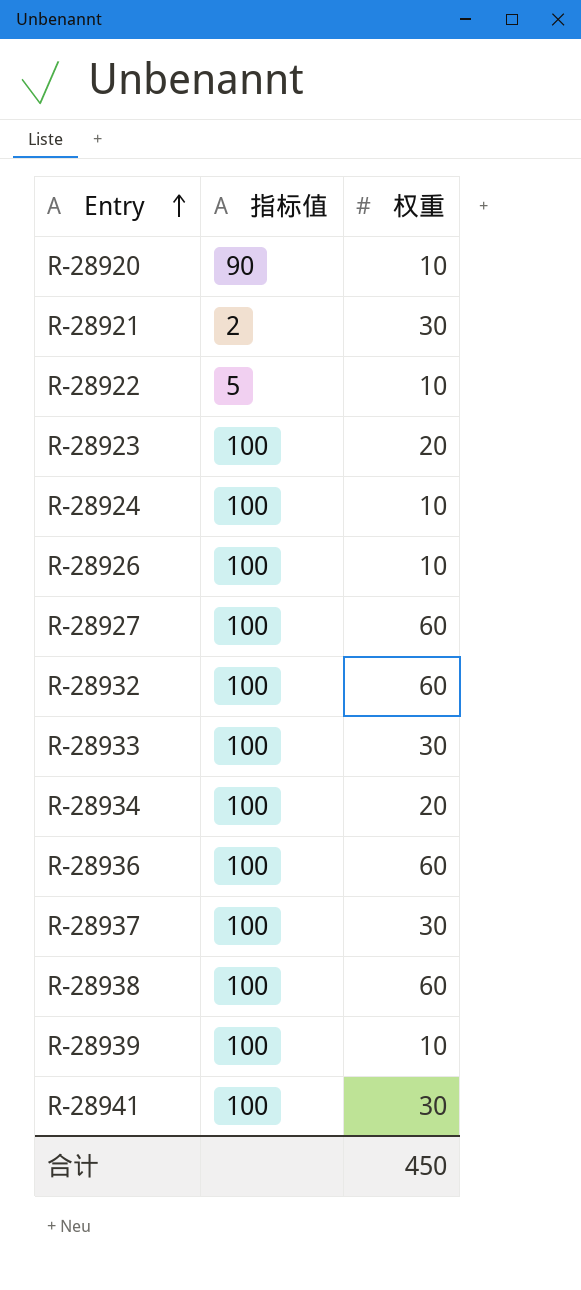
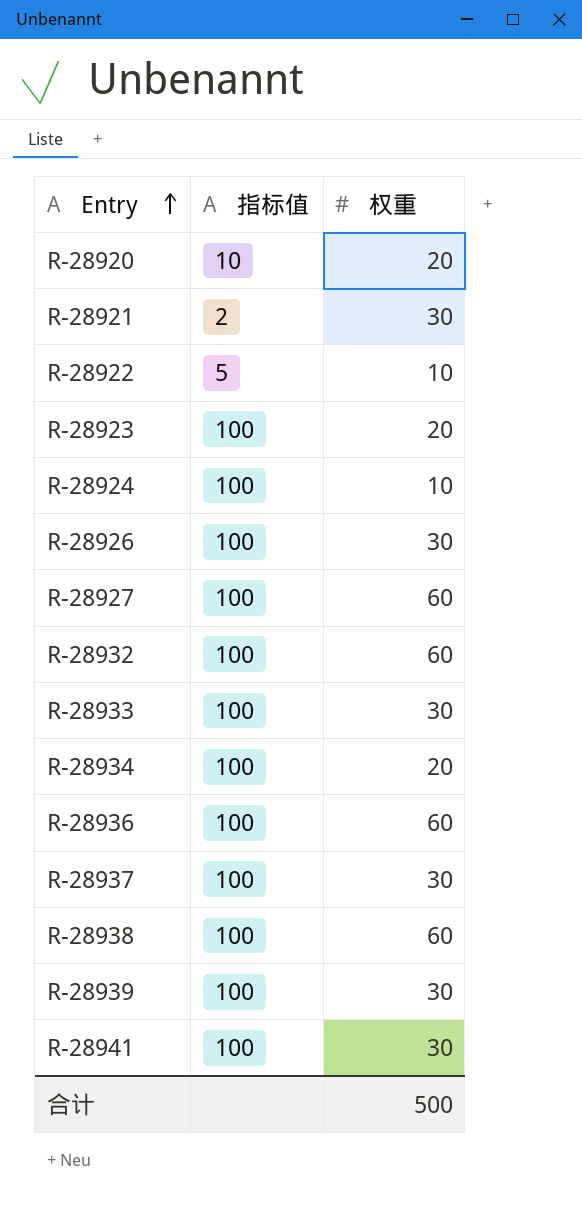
R-28920 | 指标值: 90 -> 10
R-28920 | 权重: 10 -> 20
R-28926 | 权重: 10 -> 30
R-28939 | 权重: 10 -> 30
合计 | 权重: 450 -> 500

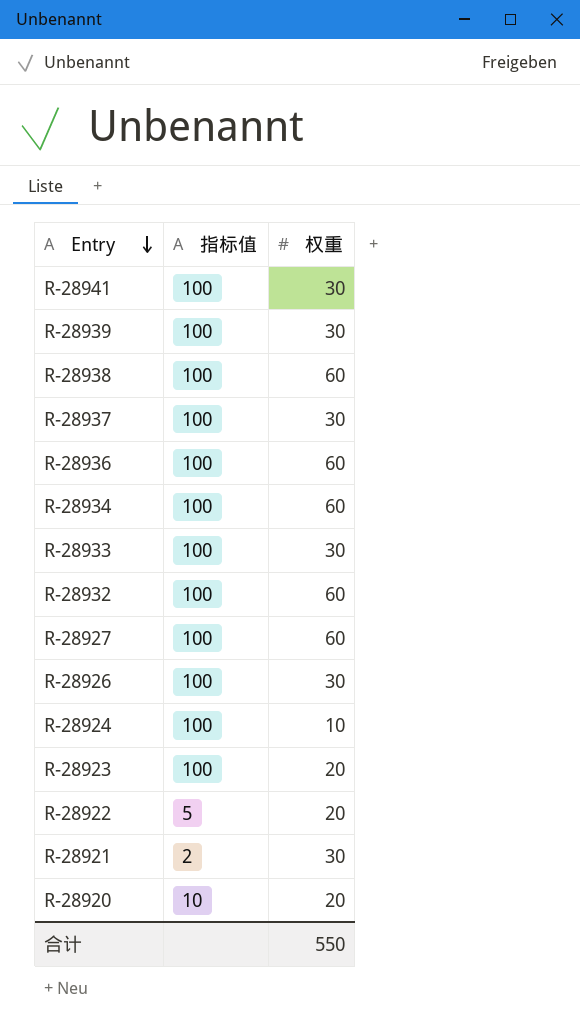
row order: Entry ascending -> Entry descending
R-28934 | 权重: 20 -> 60
R-28922 | 权重: 10 -> 20
合计 | 权重: 500 -> 550

